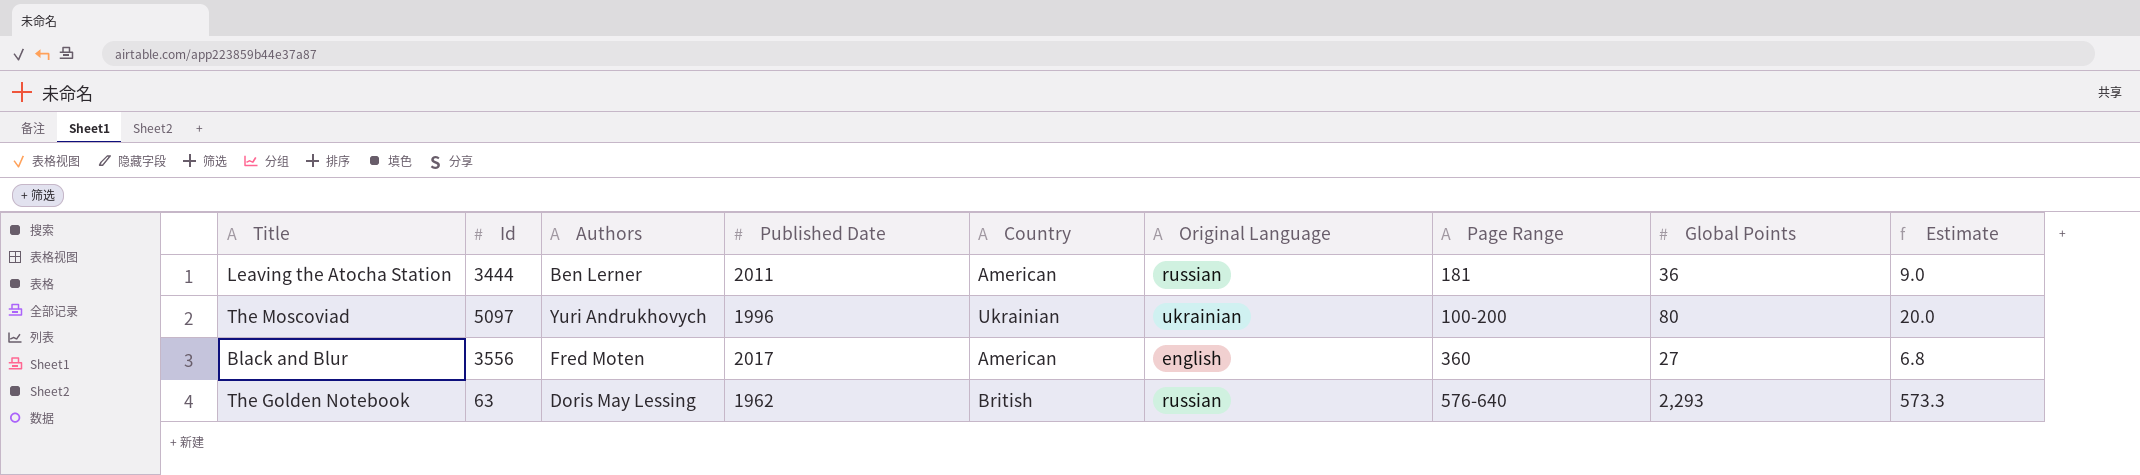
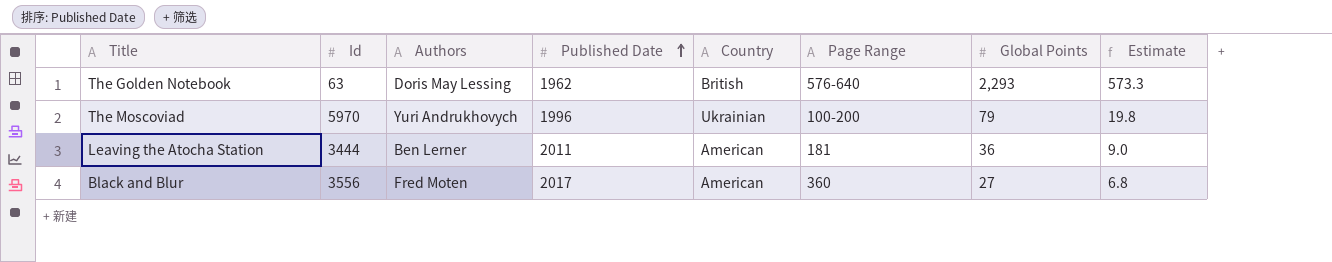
row order: none -> Published Date ascending
column Original Language | position: 6 -> none
The Moscoviad | Id: 5097 -> 5970
The Moscoviad | Global Points: 80 -> 79
The Moscoviad | Estimate: 20.0 -> 19.8

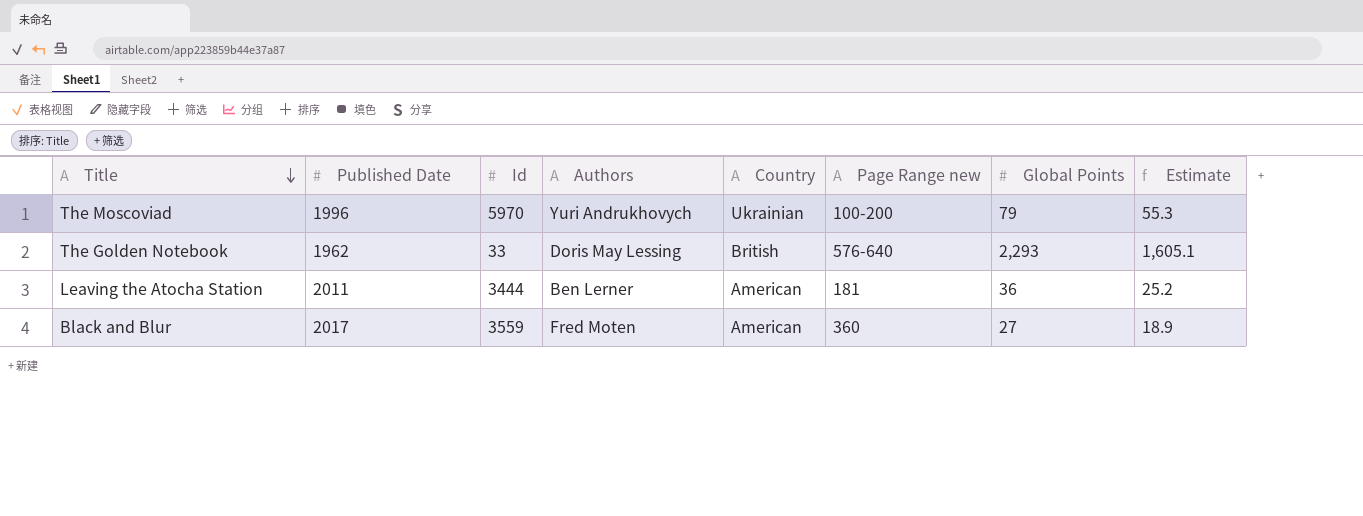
row order: Published Date ascending -> Title descending
column Published Date | position: 4 -> 2
column name: Page Range -> Page Range new
column Estimate | formula: [Global Points] * 0.25 -> [Global Points] * 0.7
The Golden Notebook | Id: 63 -> 33
Black and Blur | Id: 3556 -> 3559

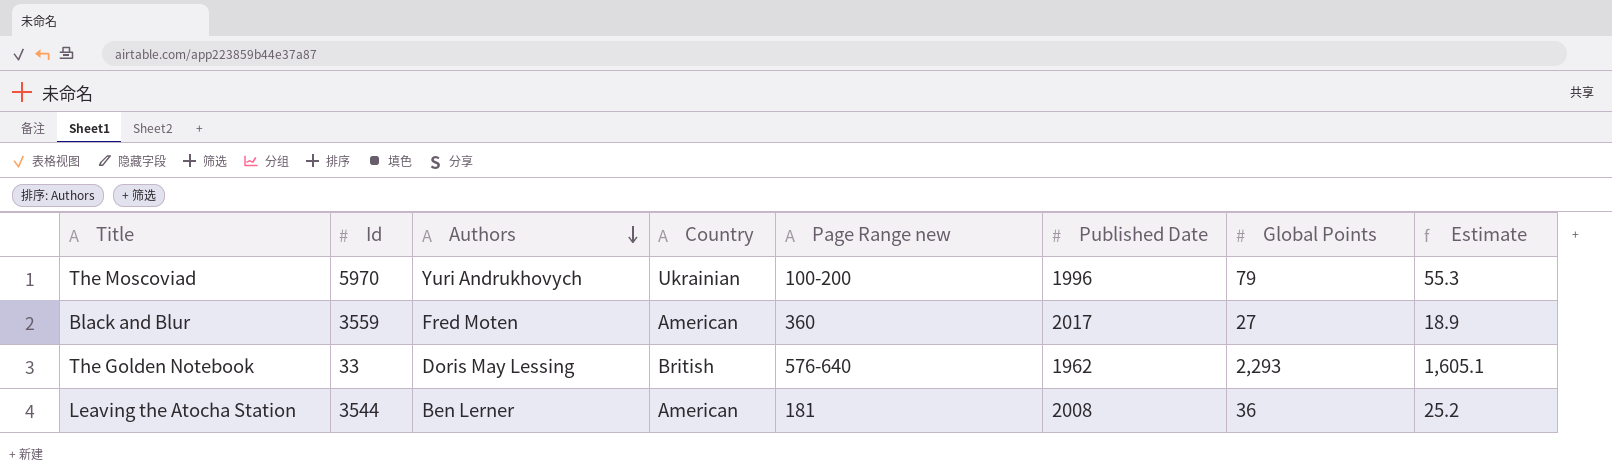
row order: Title descending -> Authors descending
column Published Date | position: 2 -> 6
Leaving the Atocha Station | Id: 3444 -> 3544
Leaving the Atocha Station | Published Date: 2011 -> 2008

